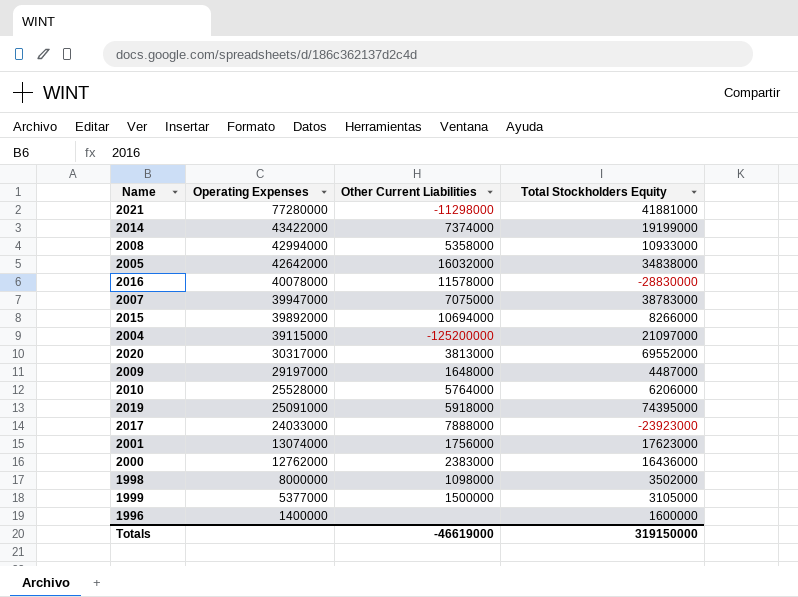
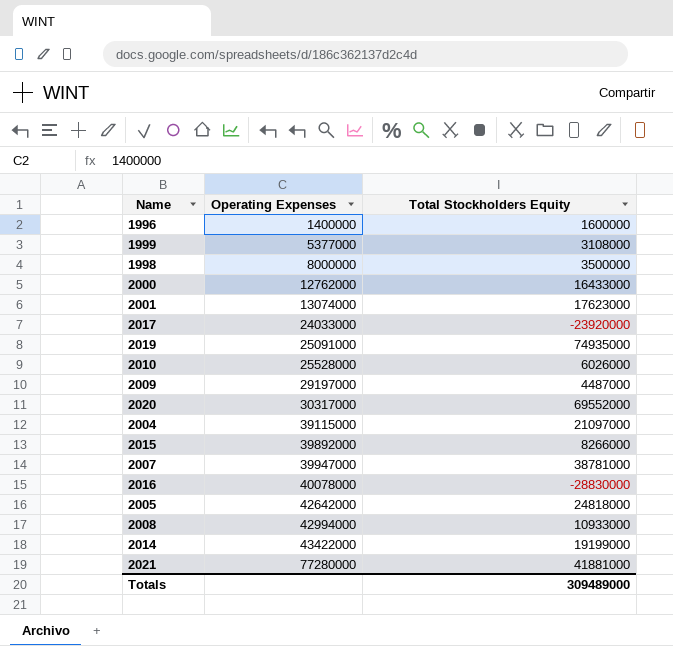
row order: Operating Expenses descending -> Operating Expenses ascending
column Other Current Liabilities | position: 3 -> none
1999 | Total Stockholders Equity: 3105000 -> 3108000
1998 | Total Stockholders Equity: 3502000 -> 3500000
2000 | Total Stockholders Equity: 16436000 -> 16433000
2017 | Total Stockholders Equity: -23923000 -> -23920000
2019 | Total Stockholders Equity: 74395000 -> 74935000
2010 | Total Stockholders Equity: 6206000 -> 6026000
2007 | Total Stockholders Equity: 38783000 -> 38781000
2005 | Total Stockholders Equity: 34838000 -> 24818000
Totals | Total Stockholders Equity: 319150000 -> 309489000

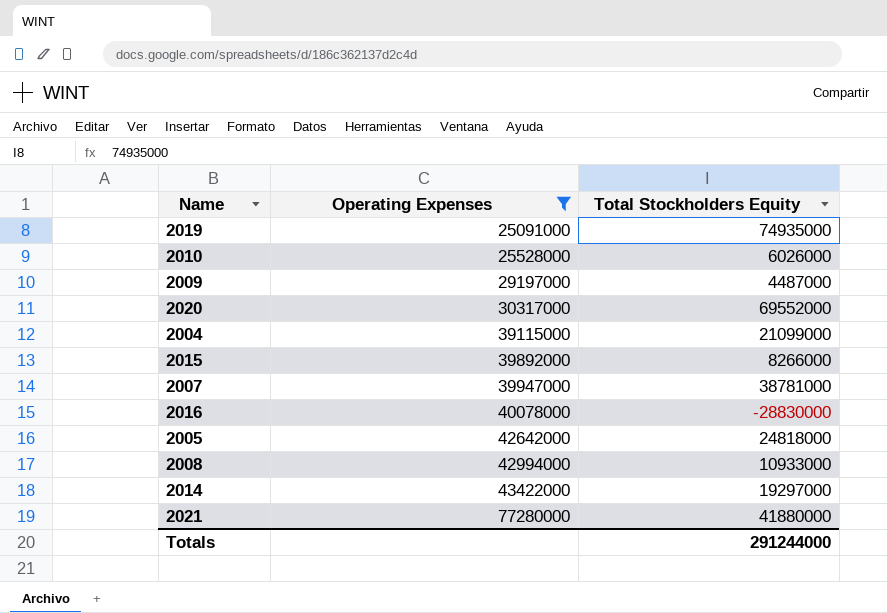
filter: none -> Operating Expenses >= 25091000
2004 | Total Stockholders Equity: 21097000 -> 21099000
2014 | Total Stockholders Equity: 19199000 -> 19297000
2021 | Total Stockholders Equity: 41881000 -> 41880000
Totals | Total Stockholders Equity: 309489000 -> 291244000

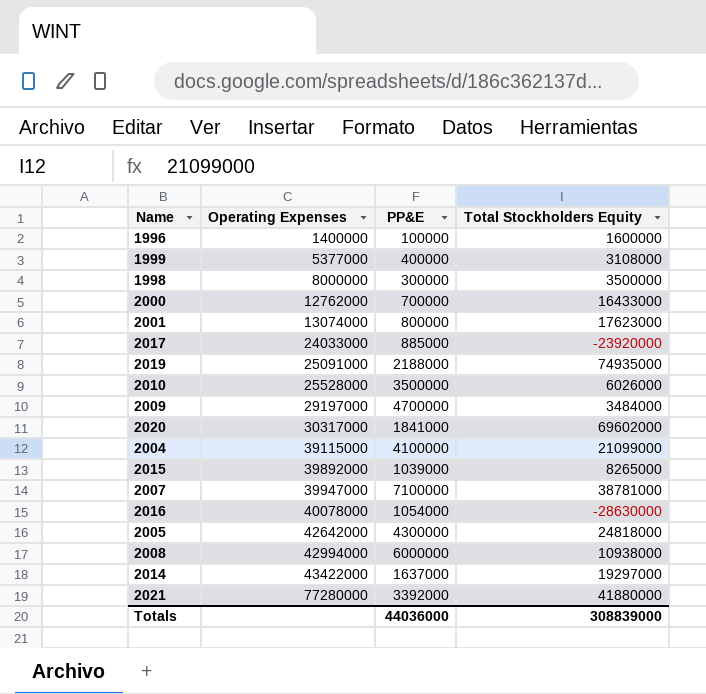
filter: Operating Expenses >= 25091000 -> none
column PP&E | position: none -> 3
2009 | Total Stockholders Equity: 4487000 -> 3484000
2020 | Total Stockholders Equity: 69552000 -> 69602000
2015 | Total Stockholders Equity: 8266000 -> 8265000
2016 | Total Stockholders Equity: -28830000 -> -28630000
2008 | Total Stockholders Equity: 10933000 -> 10938000
Totals | Total Stockholders Equity: 291244000 -> 308839000

